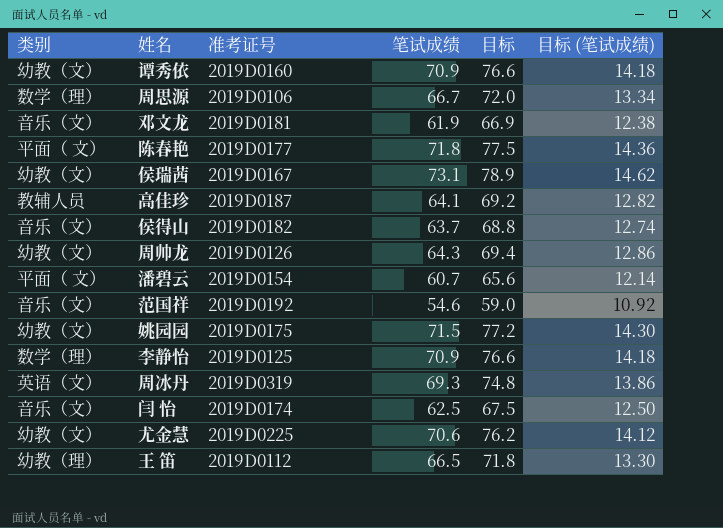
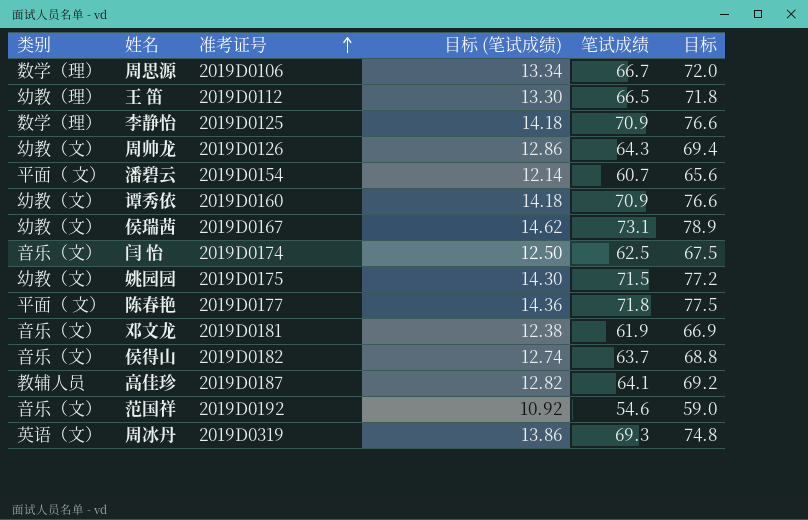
row order: none -> 准考证号 ascending
column 目标 (笔试成绩) | position: 6 -> 4
row 尤金慧: 幼教（文） | 2019D0225 | 70.6 | 76.2 | 14.12 -> none

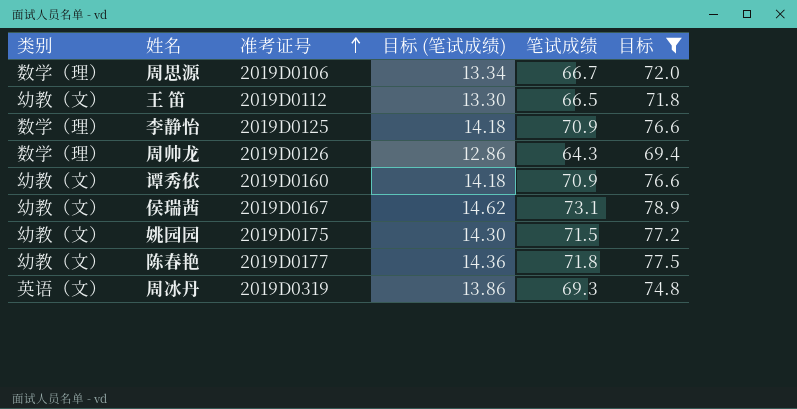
filter: none -> 目标 >= 69.4
王 笛 | 类别: 幼教（理） -> 幼教（文）
周帅龙 | 类别: 幼教（文） -> 数学（理）
陈春艳 | 类别: 平面（ 文） -> 幼教（文）

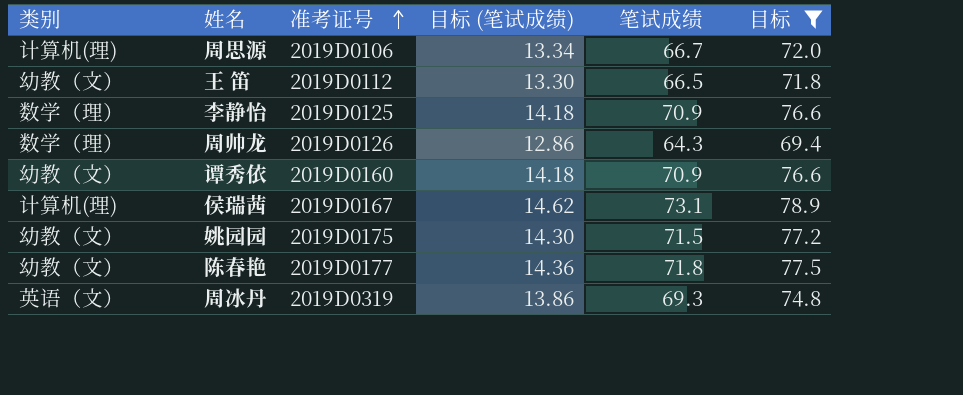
周思源 | 类别: 数学（理） -> 计算机(理)
侯瑞茜 | 类别: 幼教（文） -> 计算机(理)

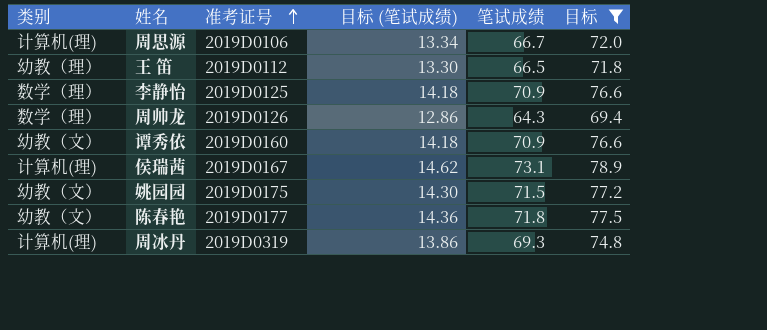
王 笛 | 类别: 幼教（文） -> 幼教（理）
周冰丹 | 类别: 英语（文） -> 计算机(理)

